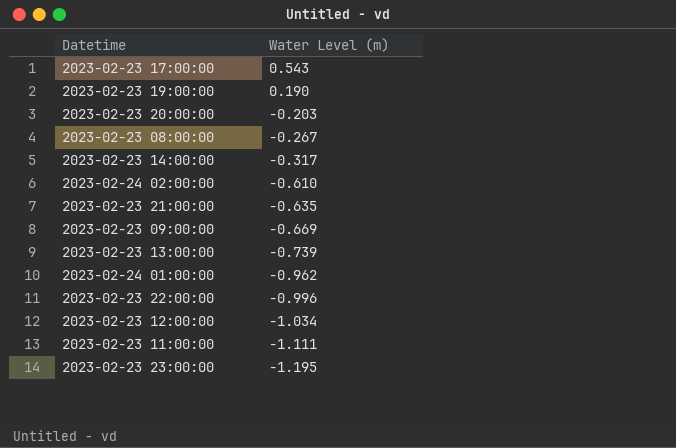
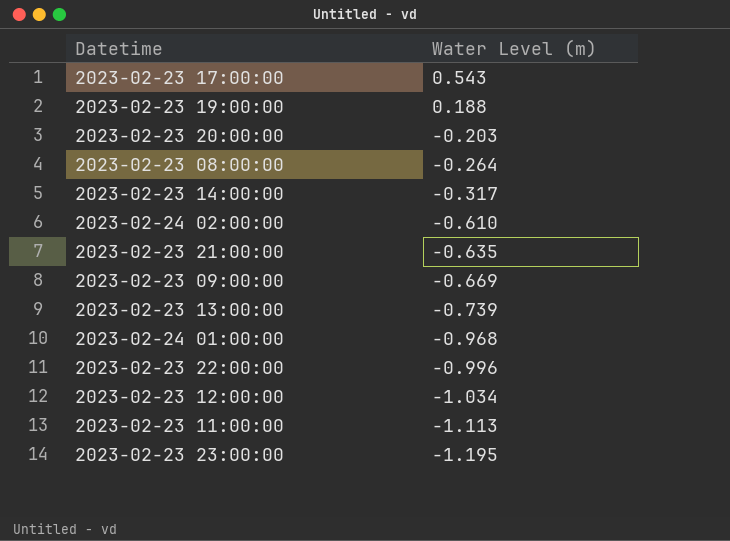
2023-02-23 19:00:00 | Water Level (m): 0.190 -> 0.188
2023-02-23 08:00:00 | Water Level (m): -0.267 -> -0.264
2023-02-24 01:00:00 | Water Level (m): -0.962 -> -0.968
2023-02-23 11:00:00 | Water Level (m): -1.111 -> -1.113

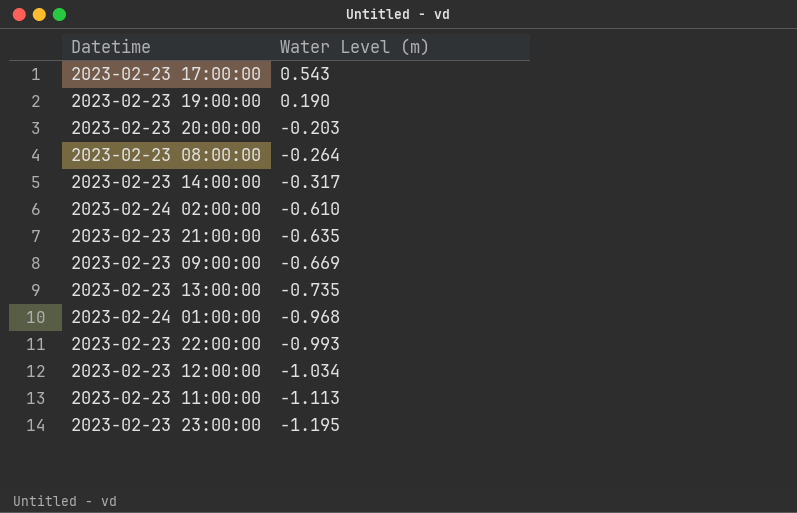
2023-02-23 19:00:00 | Water Level (m): 0.188 -> 0.190
2023-02-23 13:00:00 | Water Level (m): -0.739 -> -0.735
2023-02-23 22:00:00 | Water Level (m): -0.996 -> -0.993

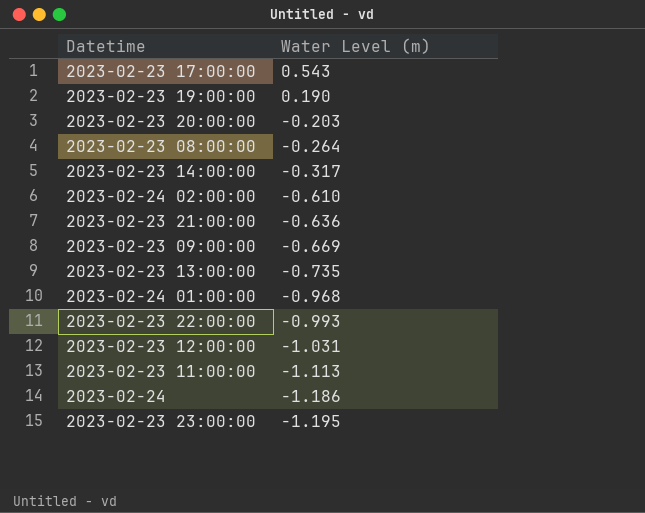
2023-02-23 21:00:00 | Water Level (m): -0.635 -> -0.636
2023-02-23 12:00:00 | Water Level (m): -1.034 -> -1.031
row 2023-02-24: none -> -1.186

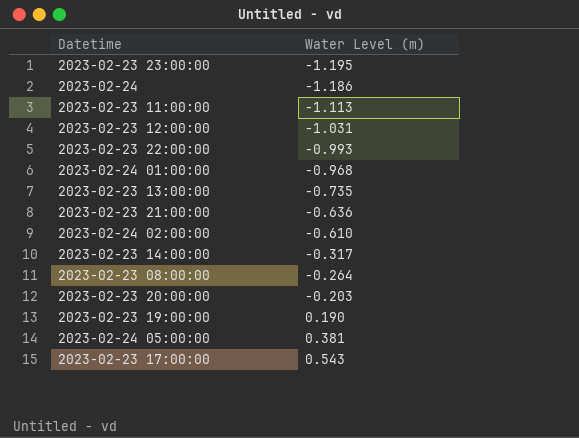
row order: Water Level (m) descending -> Water Level (m) ascending
row 2023-02-23 09:00:00: -0.669 -> none
row 2023-02-24 05:00:00: none -> 0.381

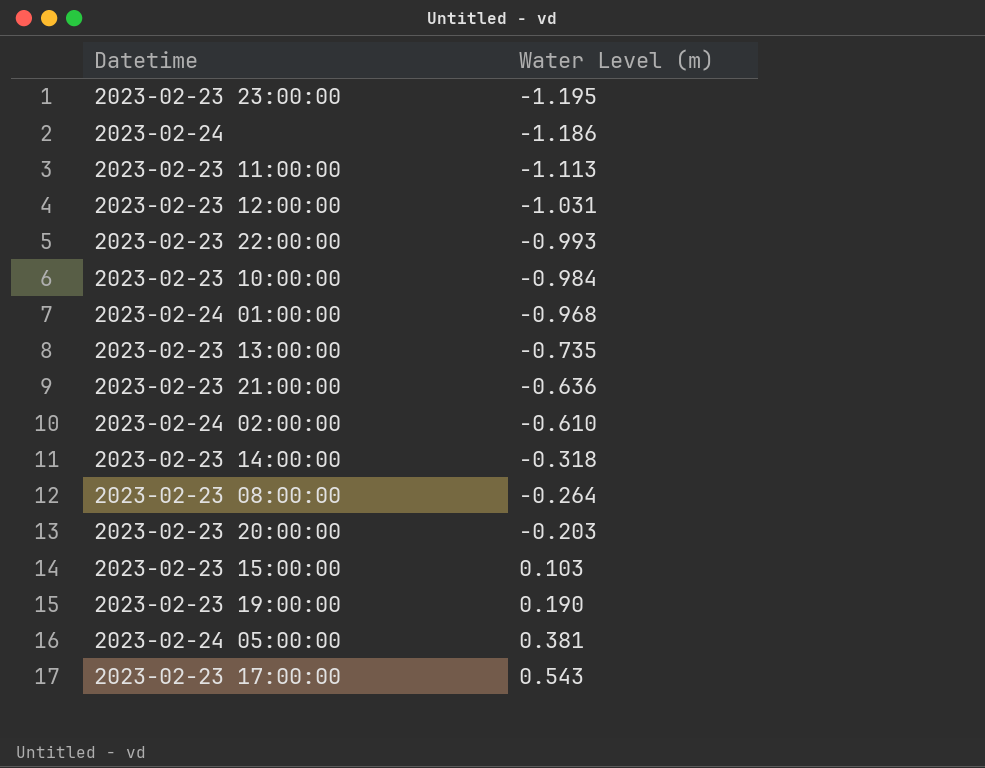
row 2023-02-23 10:00:00: none -> -0.984
2023-02-23 14:00:00 | Water Level (m): -0.317 -> -0.318
row 2023-02-23 15:00:00: none -> 0.103

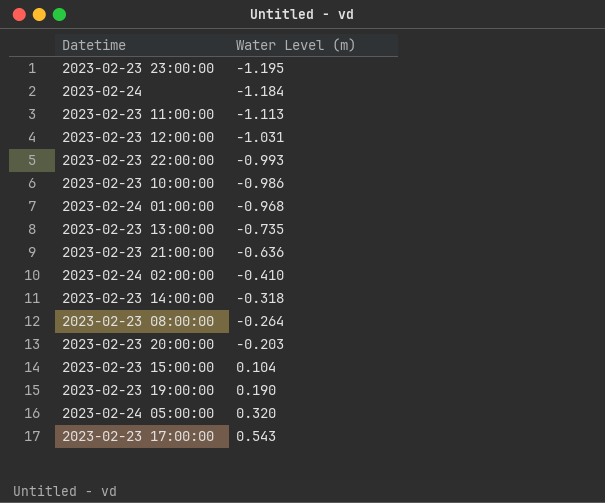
2023-02-24 | Water Level (m): -1.186 -> -1.184
2023-02-23 10:00:00 | Water Level (m): -0.984 -> -0.986
2023-02-24 02:00:00 | Water Level (m): -0.610 -> -0.410
2023-02-23 15:00:00 | Water Level (m): 0.103 -> 0.104
2023-02-24 05:00:00 | Water Level (m): 0.381 -> 0.320

